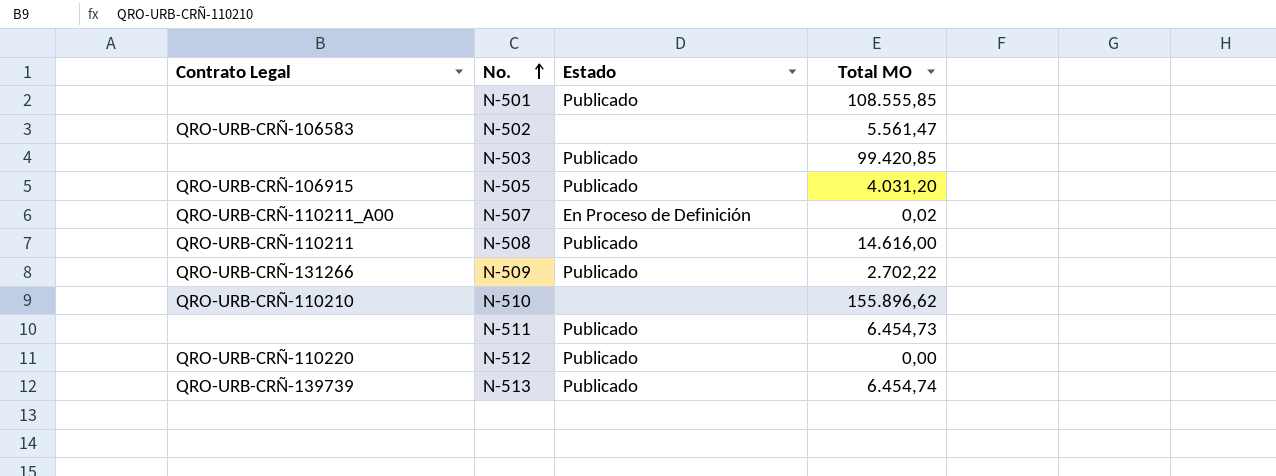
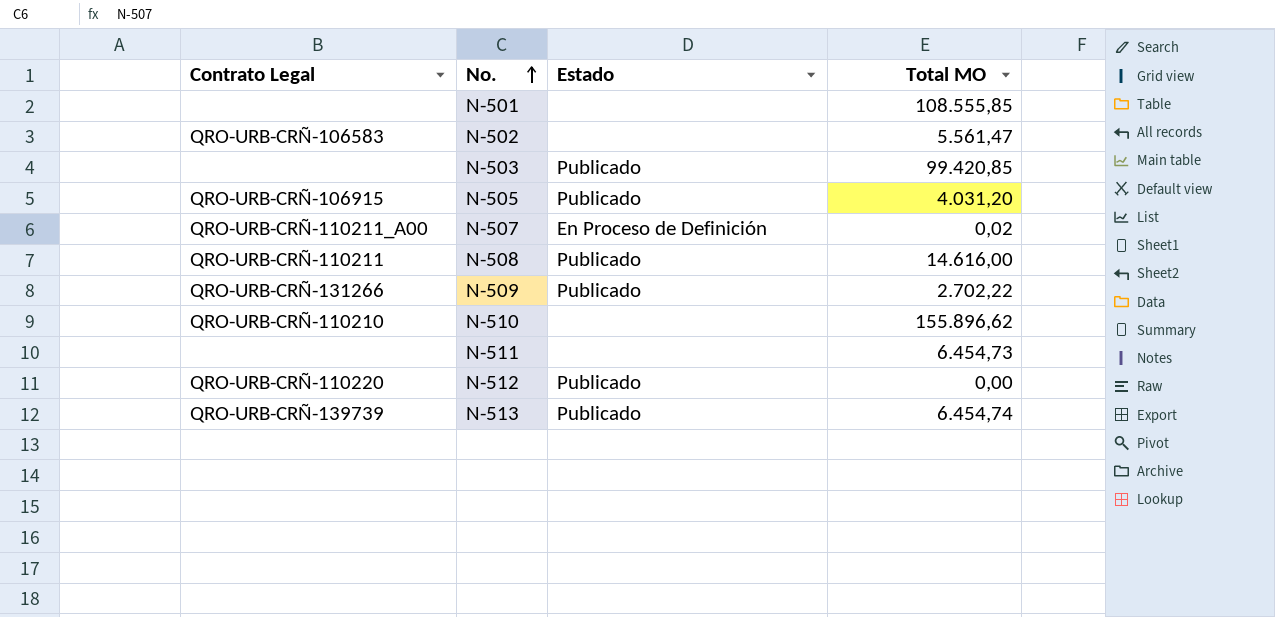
N-501 | Estado: Publicado -> none
N-511 | Estado: Publicado -> none

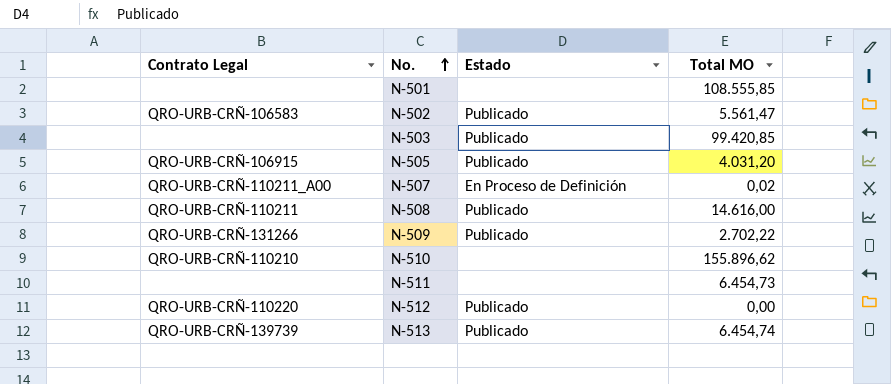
N-502 | Estado: none -> Publicado

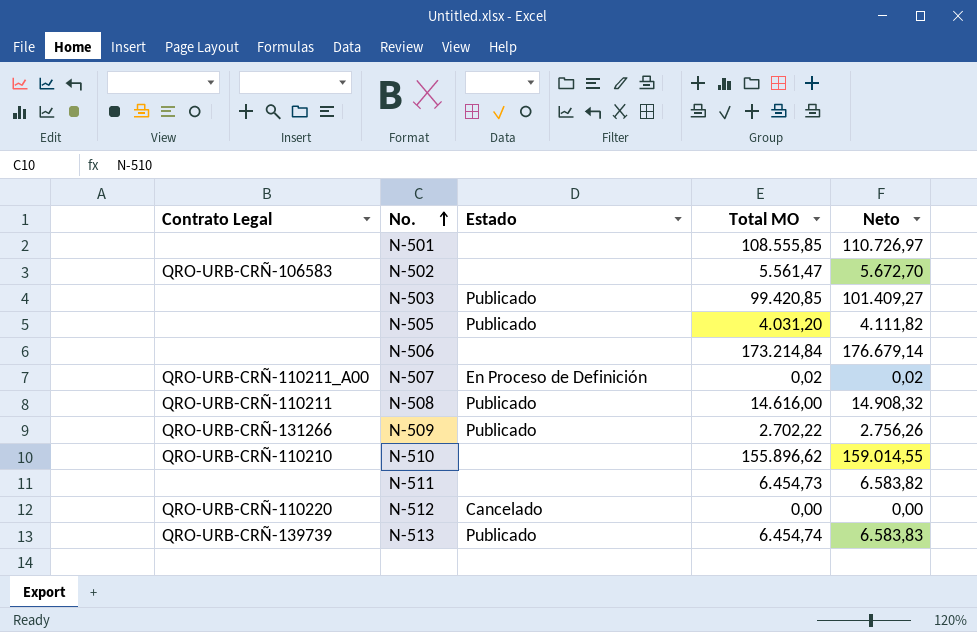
column Neto | formula: none -> [Total MO] * 1,02
N-502 | Estado: Publicado -> none
N-505 | Contrato Legal: QRO-URB-CRÑ-106915 -> none
row N-506: none -> none | none | 173.214,84 | 176.679,14
N-512 | Estado: Publicado -> Cancelado

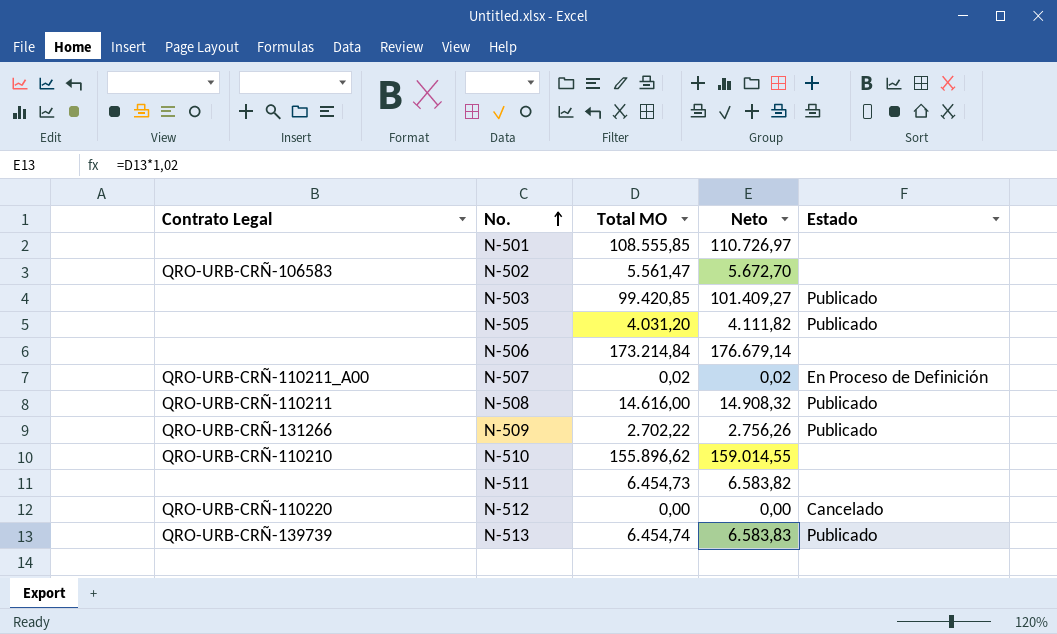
column Estado | position: 3 -> 5

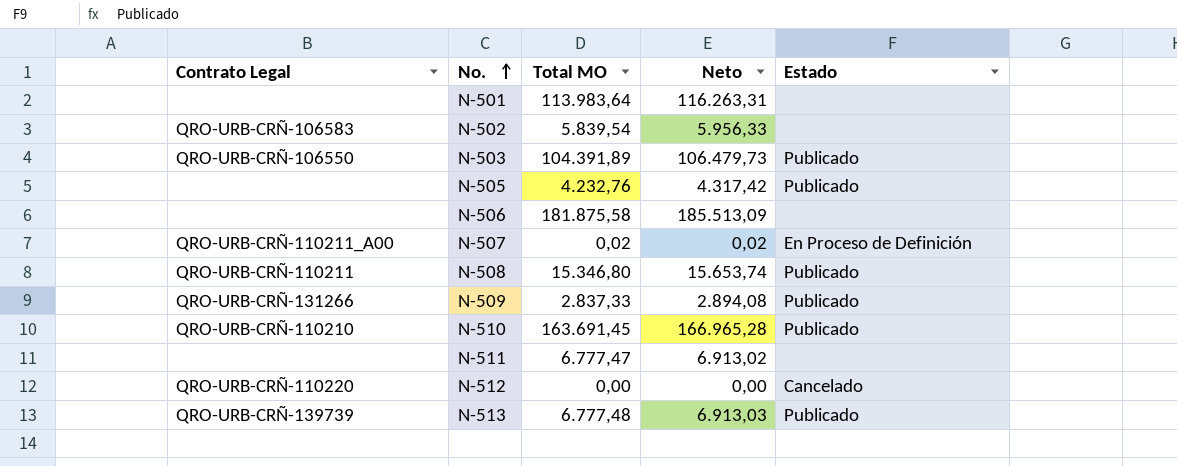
N-501 | Total MO: 108.555,85 -> 113.983,64
N-501 | Neto: 110.726,97 -> 116.263,31
N-502 | Total MO: 5.561,47 -> 5.839,54
N-502 | Neto: 5.672,70 -> 5.956,33
N-503 | Contrato Legal: none -> QRO-URB-CRÑ-106550
N-503 | Total MO: 99.420,85 -> 104.391,89
N-503 | Neto: 101.409,27 -> 106.479,73
N-505 | Total MO: 4.031,20 -> 4.232,76
N-505 | Neto: 4.111,82 -> 4.317,42
N-506 | Total MO: 173.214,84 -> 181.875,58
N-506 | Neto: 176.679,14 -> 185.513,09
N-508 | Total MO: 14.616,00 -> 15.346,80
N-508 | Neto: 14.908,32 -> 15.653,74
N-509 | Total MO: 2.702,22 -> 2.837,33
N-509 | Neto: 2.756,26 -> 2.894,08
N-510 | Total MO: 155.896,62 -> 163.691,45
N-510 | Neto: 159.014,55 -> 166.965,28
N-510 | Estado: none -> Publicado
N-511 | Total MO: 6.454,73 -> 6.777,47
N-511 | Neto: 6.583,82 -> 6.913,02
N-513 | Total MO: 6.454,74 -> 6.777,48
N-513 | Neto: 6.583,83 -> 6.913,03

